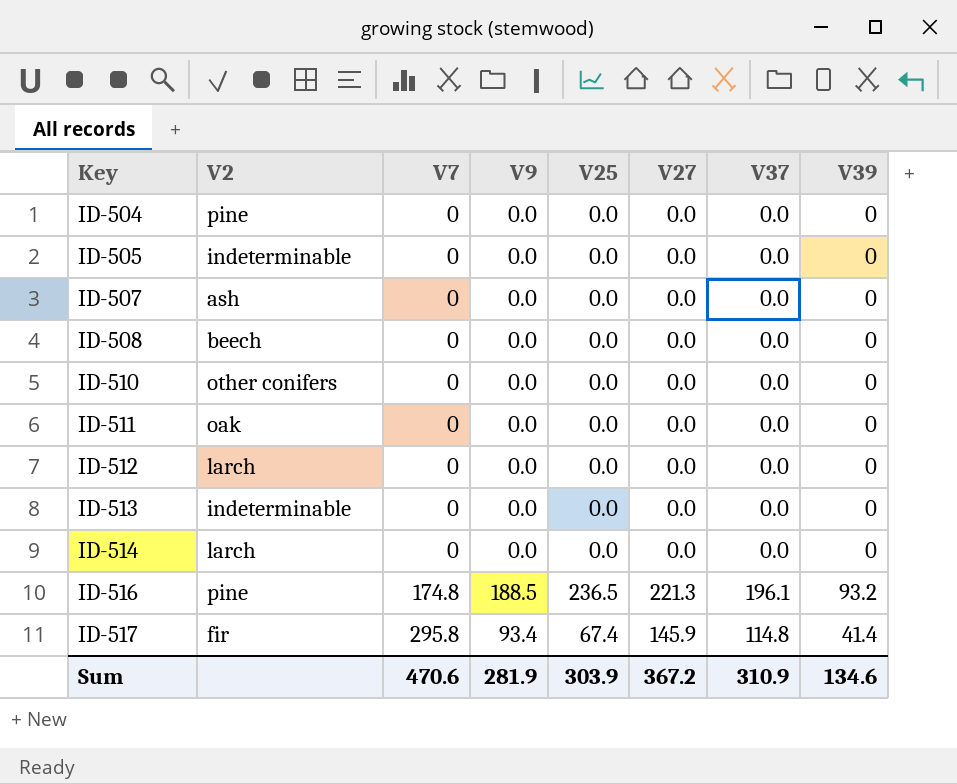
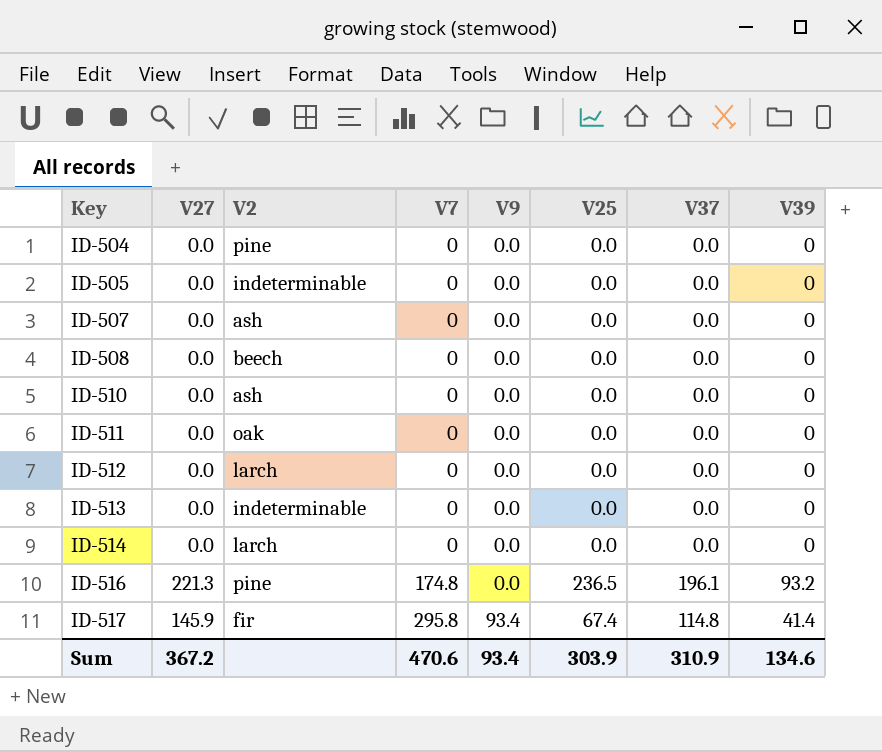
column V27 | position: 6 -> 2
ID-510 | V2: other conifers -> ash
ID-516 | V9: 188.5 -> 0.0
Sum | V9: 281.9 -> 93.4

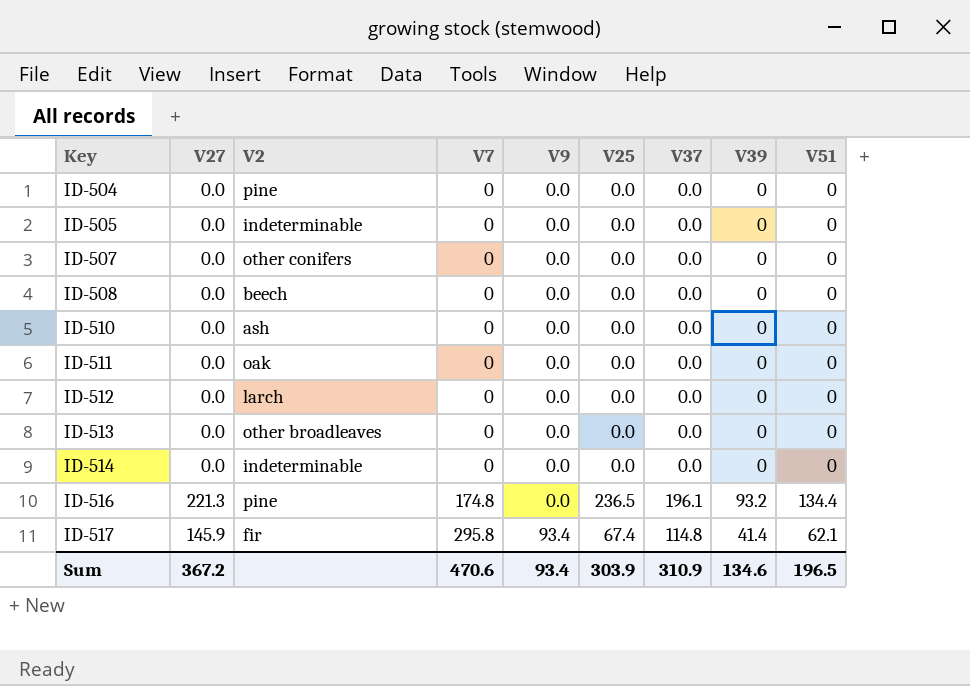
column V51 | position: none -> 9
ID-507 | V2: ash -> other conifers
ID-513 | V2: indeterminable -> other broadleaves
ID-514 | V2: larch -> indeterminable

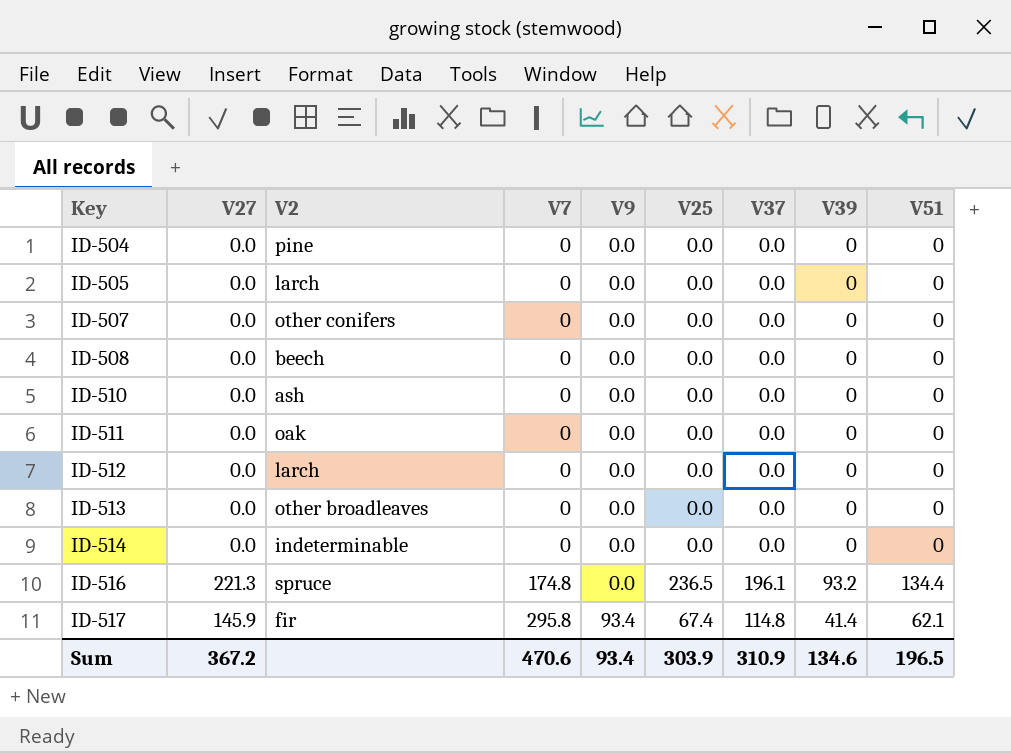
ID-505 | V2: indeterminable -> larch
ID-516 | V2: pine -> spruce

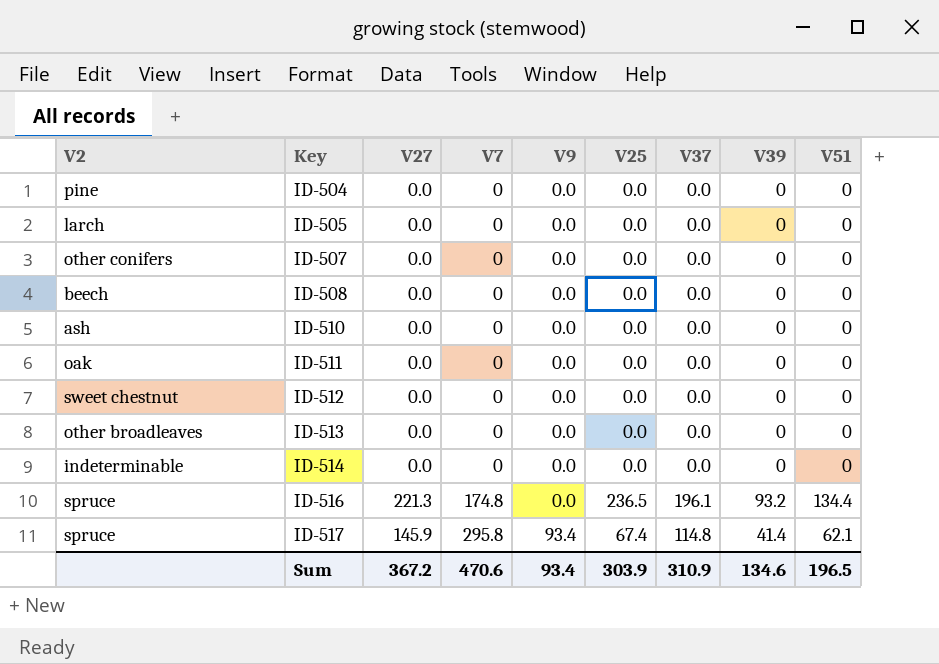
column V2 | position: 3 -> 1
ID-512 | V2: larch -> sweet chestnut
ID-517 | V2: fir -> spruce

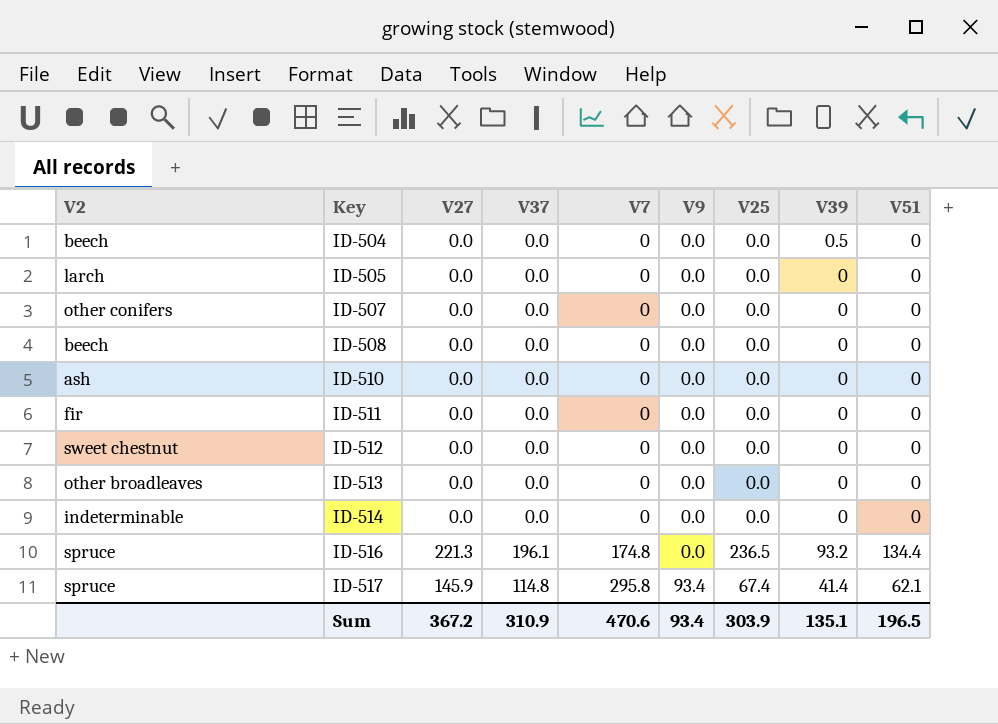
column V37 | position: 7 -> 4
ID-504 | V2: pine -> beech
ID-504 | V39: 0 -> 0.5
ID-511 | V2: oak -> fir
Sum | V39: 134.6 -> 135.1

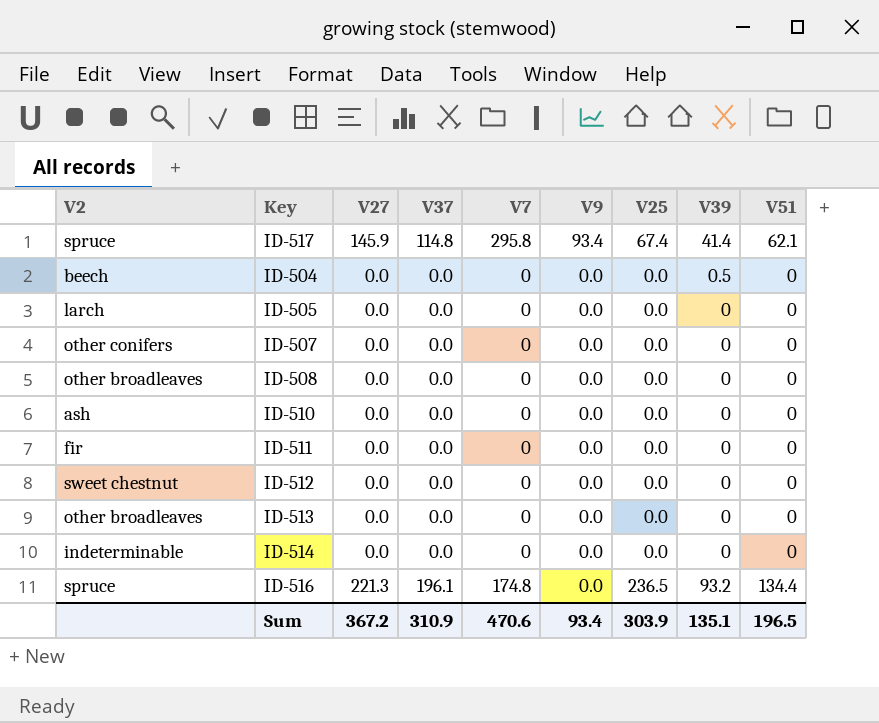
row order: Key ascending -> V9 descending
ID-508 | V2: beech -> other broadleaves

